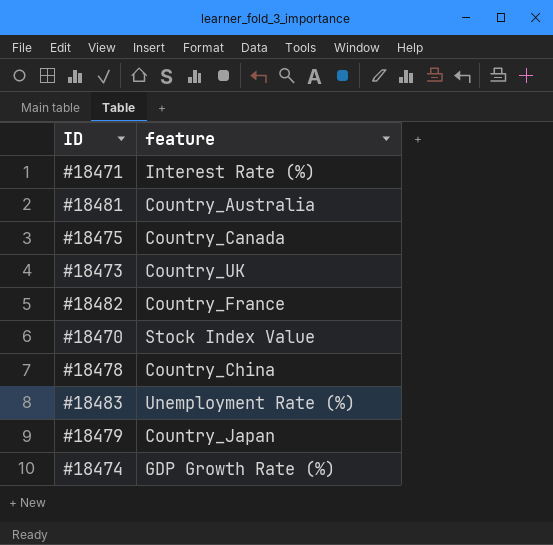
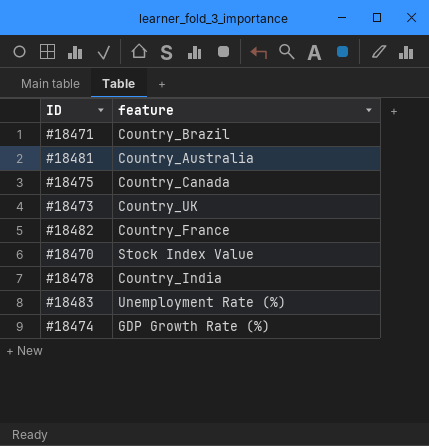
row #18479: Country_Japan -> none
#18471 | feature: Interest Rate (%) -> Country_Brazil
#18478 | feature: Country_China -> Country_India

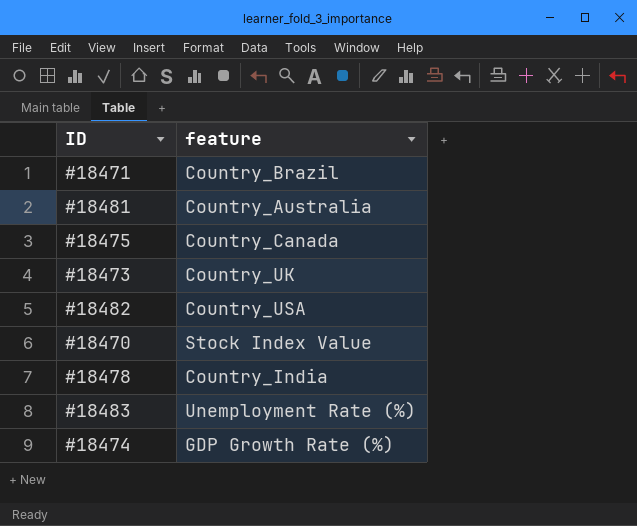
#18482 | feature: Country_France -> Country_USA

